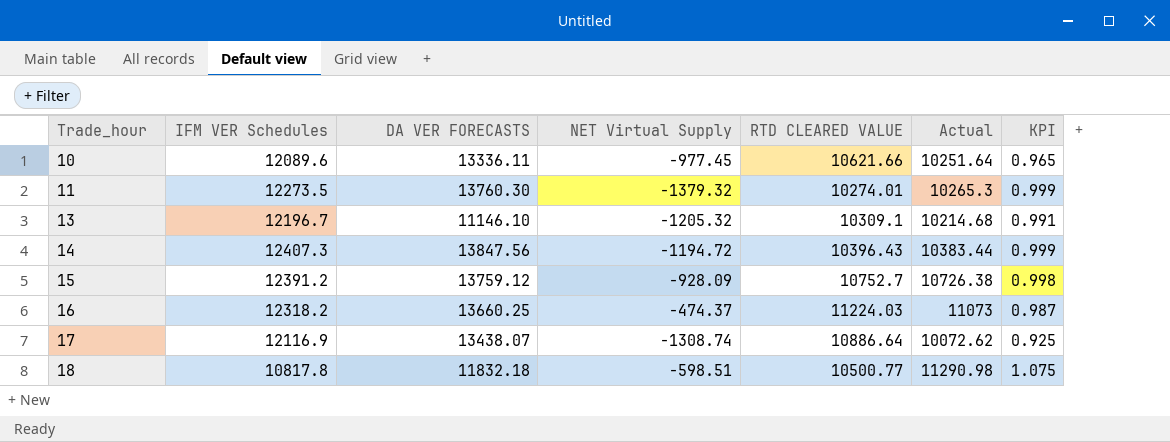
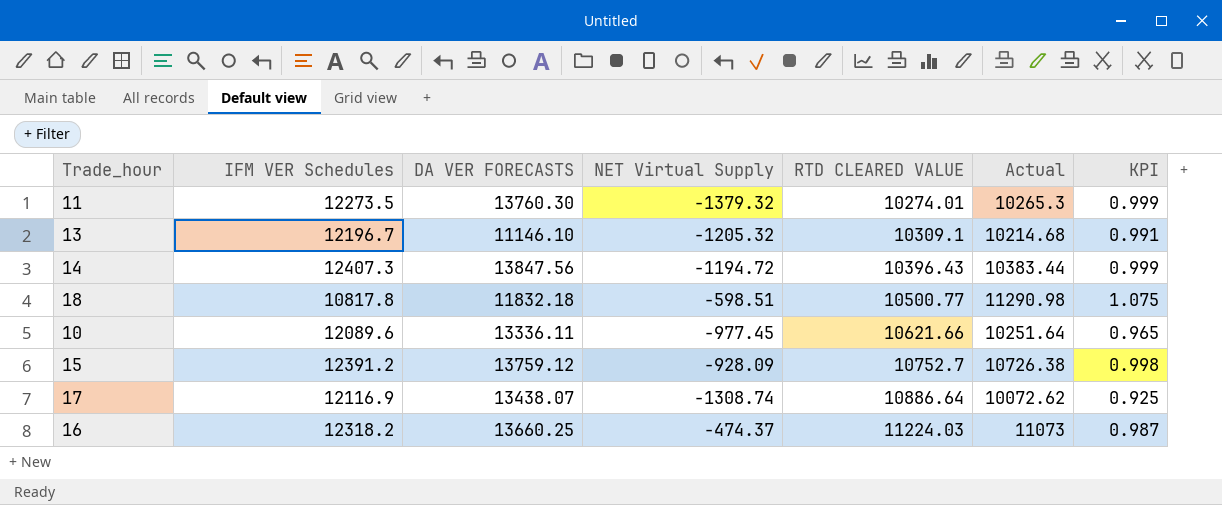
row order: Trade_hour ascending -> RTD CLEARED VALUE ascending

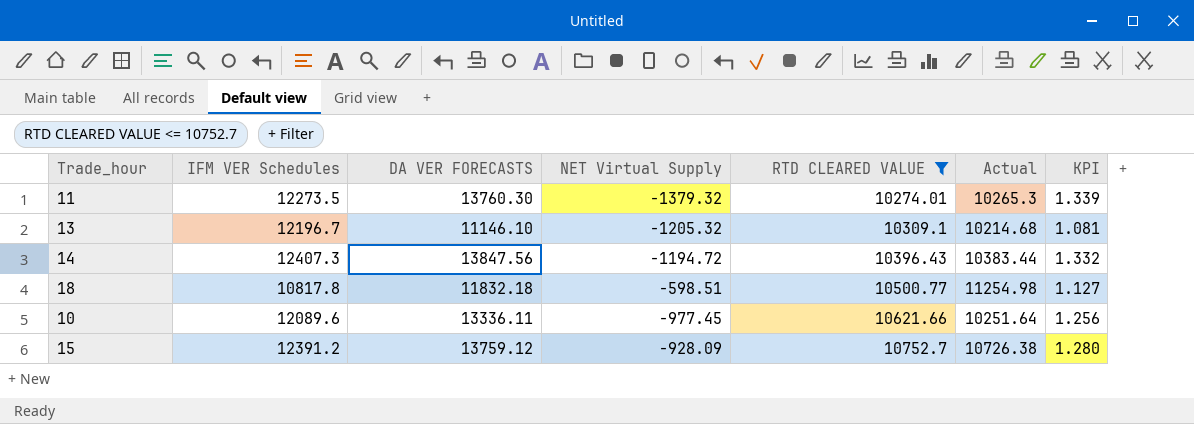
filter: none -> RTD CLEARED VALUE <= 10752.7
column KPI | formula: [Actual] / [RTD CLEARED VALUE] -> [DA VER FORECASTS] / [RTD CLEARED VALUE]
18 | Actual: 11290.98 -> 11254.98

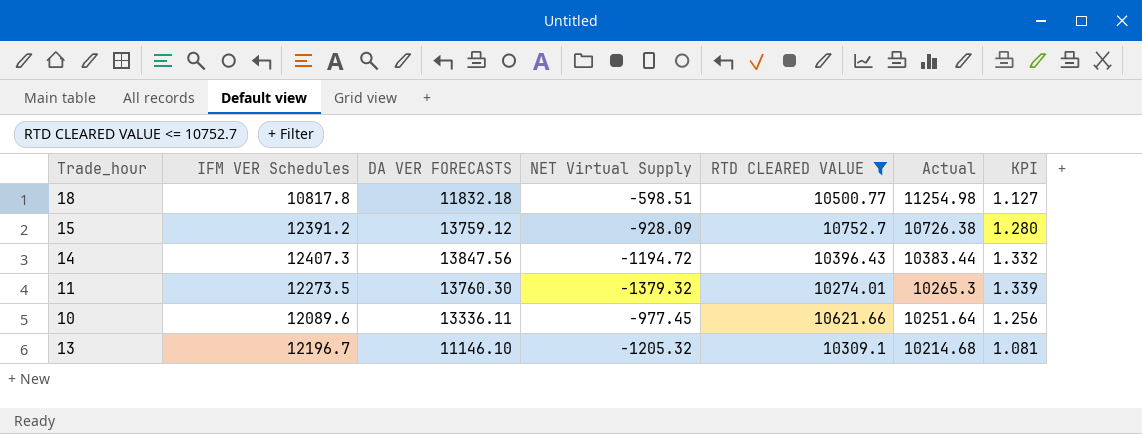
row order: RTD CLEARED VALUE ascending -> Actual descending

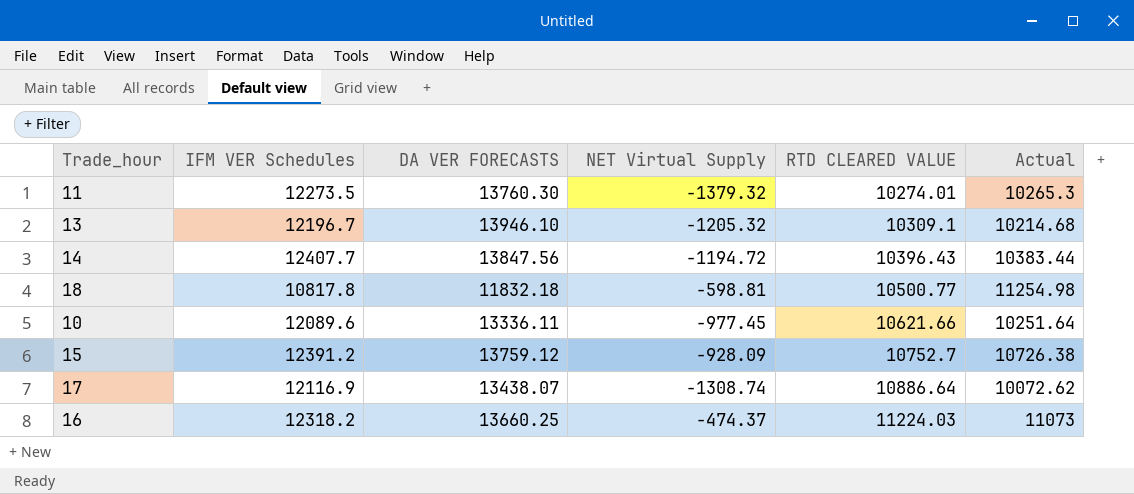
filter: RTD CLEARED VALUE <= 10752.7 -> none
row order: Actual descending -> RTD CLEARED VALUE ascending
column KPI | formula: [DA VER FORECASTS] / [RTD CLEARED VALUE] -> none
13 | DA VER FORECASTS: 11146.10 -> 13946.10
14 | IFM VER Schedules: 12407.3 -> 12407.7
18 | NET Virtual Supply: -598.51 -> -598.81

